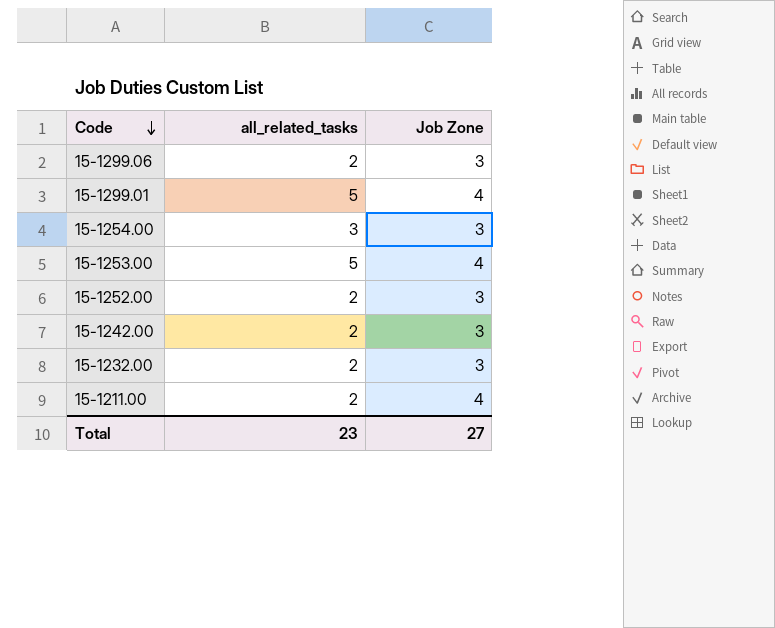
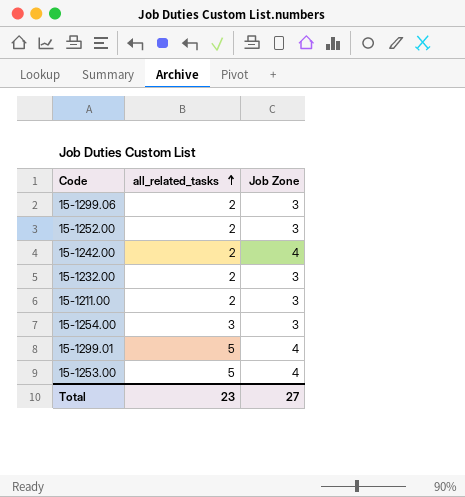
row order: Code descending -> all_related_tasks ascending
15-1242.00 | Job Zone: 3 -> 4
15-1211.00 | Job Zone: 4 -> 3

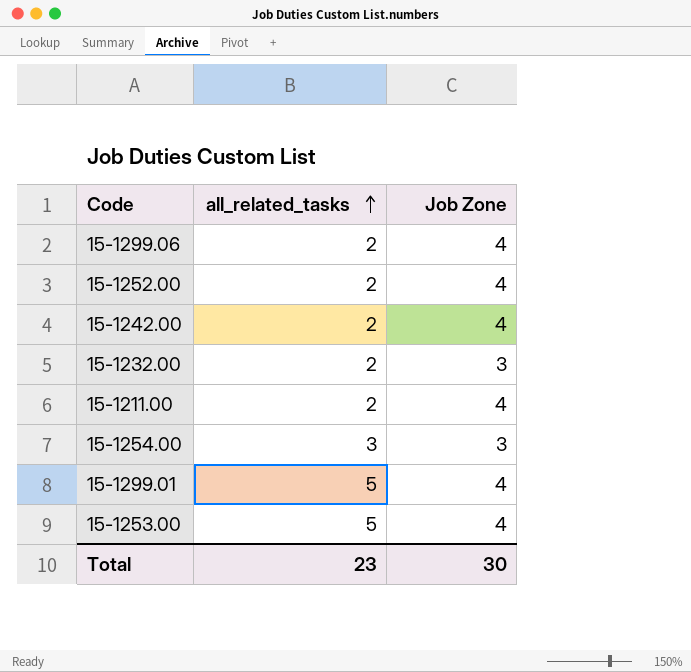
15-1299.06 | Job Zone: 3 -> 4
15-1252.00 | Job Zone: 3 -> 4
15-1211.00 | Job Zone: 3 -> 4
Total | Job Zone: 27 -> 30

